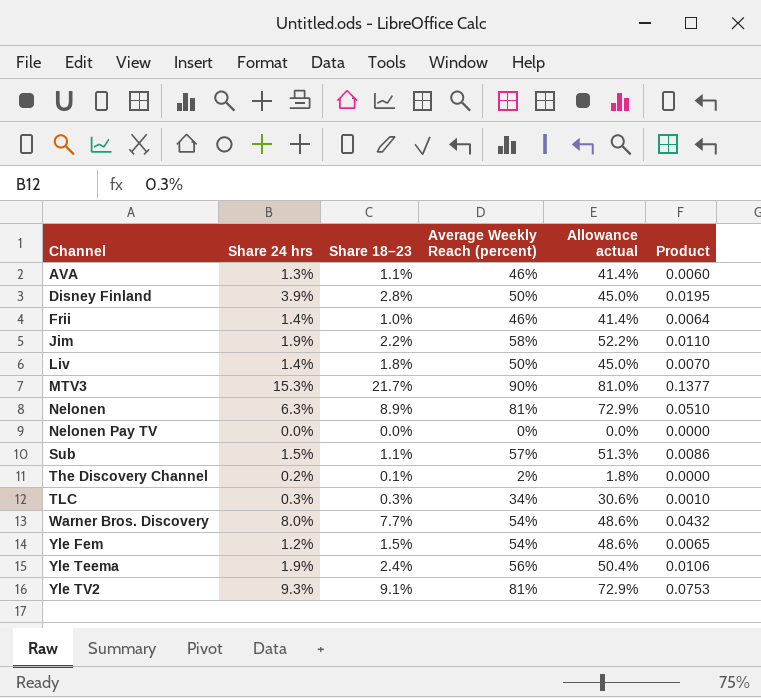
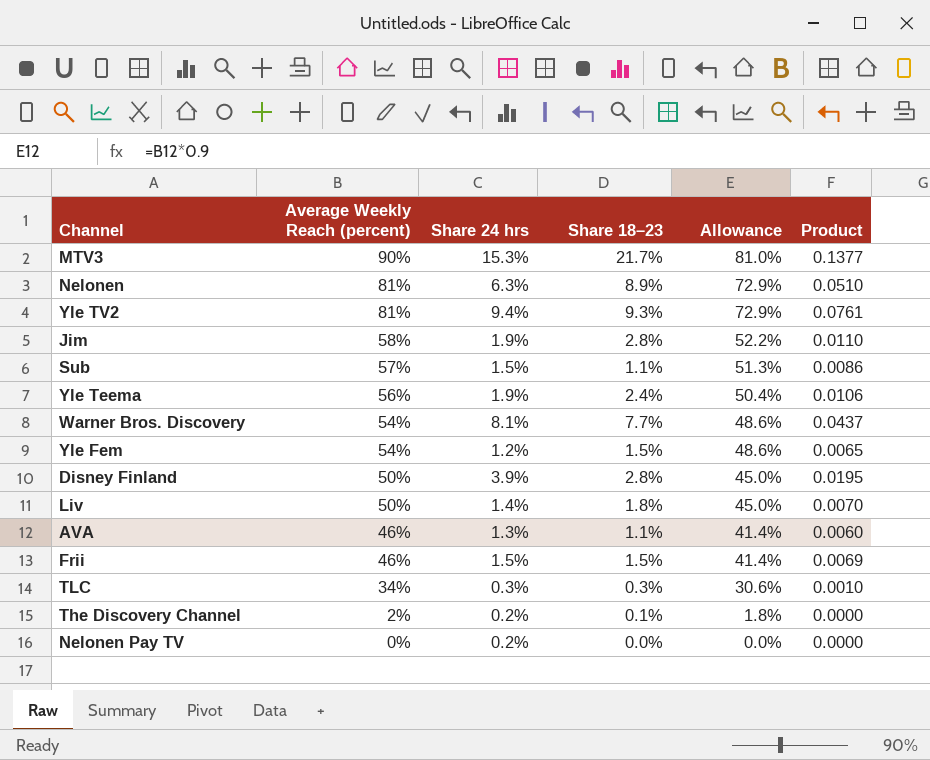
row order: Channel ascending -> Average Weekly Reach (percent) descending
column Average Weekly Reach (percent) | position: 4 -> 2
column name: Allowance actual -> Allowance
Yle TV2 | Share 24 hrs: 9.3% -> 9.4%
Yle TV2 | Share 18–23: 9.1% -> 9.3%
Yle TV2 | Product: 0.0753 -> 0.0761
Jim | Share 18–23: 2.2% -> 2.8%
Warner Bros. Discovery | Share 24 hrs: 8.0% -> 8.1%
Warner Bros. Discovery | Product: 0.0432 -> 0.0437
Frii | Share 24 hrs: 1.4% -> 1.5%
Frii | Share 18–23: 1.0% -> 1.5%
Frii | Product: 0.0064 -> 0.0069
Nelonen Pay TV | Share 24 hrs: 0.0% -> 0.2%

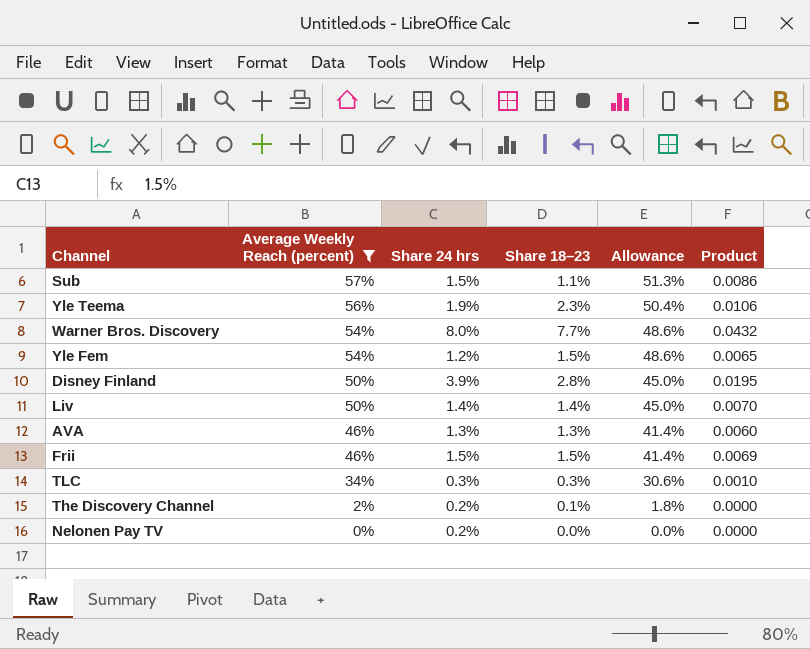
filter: none -> Average Weekly Reach (percent) <= 57%
Yle Teema | Share 18–23: 2.4% -> 2.3%
Warner Bros. Discovery | Share 24 hrs: 8.1% -> 8.0%
Warner Bros. Discovery | Product: 0.0437 -> 0.0432
Liv | Share 18–23: 1.8% -> 1.4%
AVA | Share 18–23: 1.1% -> 1.3%

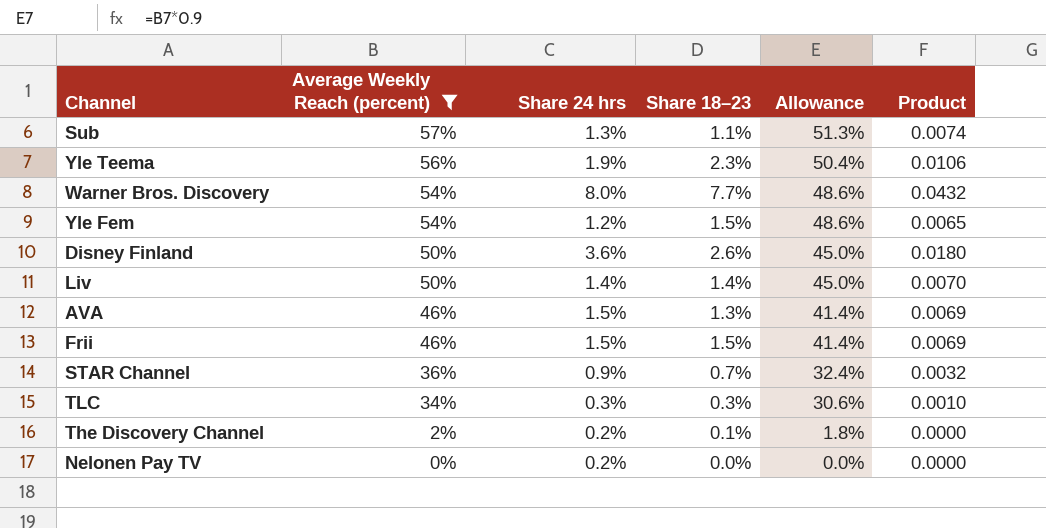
Sub | Share 24 hrs: 1.5% -> 1.3%
Sub | Product: 0.0086 -> 0.0074
Disney Finland | Share 24 hrs: 3.9% -> 3.6%
Disney Finland | Share 18–23: 2.8% -> 2.6%
Disney Finland | Product: 0.0195 -> 0.0180
AVA | Share 24 hrs: 1.3% -> 1.5%
AVA | Product: 0.0060 -> 0.0069
row STAR Channel: none -> 36% | 0.9% | 0.7% | 32.4% | 0.0032

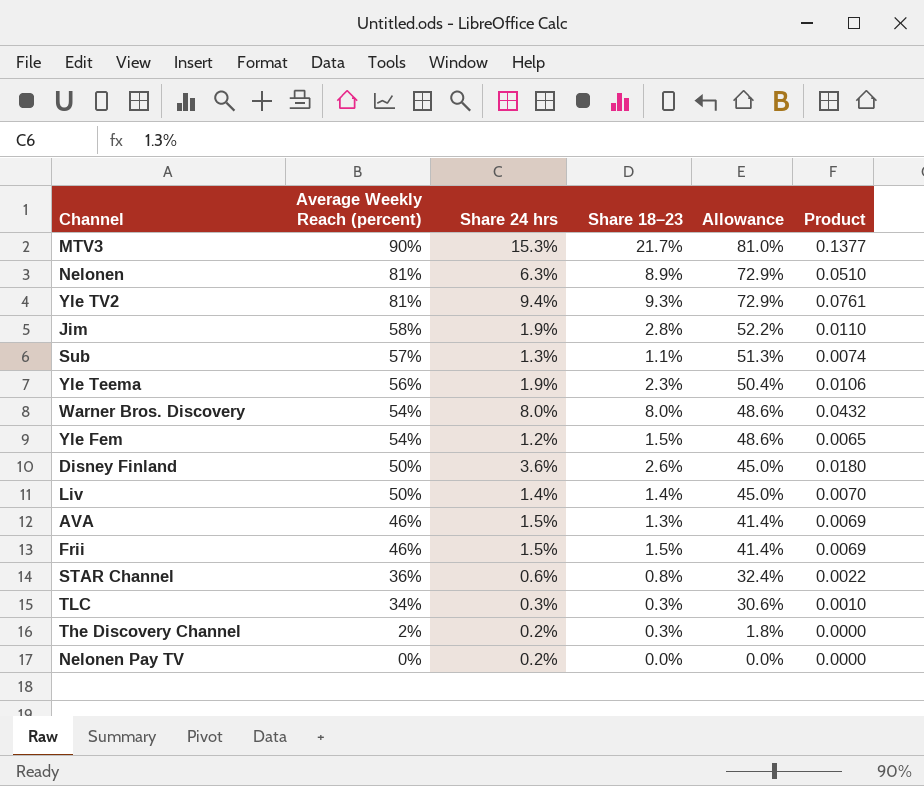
filter: Average Weekly Reach (percent) <= 57% -> none
Warner Bros. Discovery | Share 18–23: 7.7% -> 8.0%
STAR Channel | Share 24 hrs: 0.9% -> 0.6%
STAR Channel | Share 18–23: 0.7% -> 0.8%
STAR Channel | Product: 0.0032 -> 0.0022
The Discovery Channel | Share 18–23: 0.1% -> 0.3%

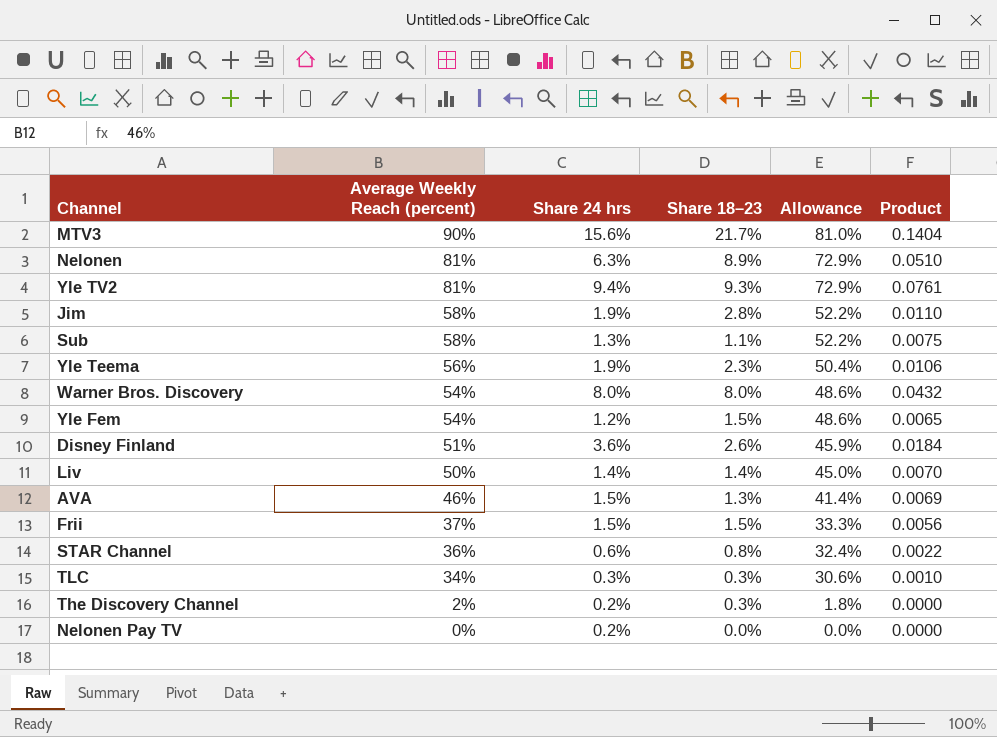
MTV3 | Share 24 hrs: 15.3% -> 15.6%
MTV3 | Product: 0.1377 -> 0.1404
Sub | Average Weekly Reach (percent): 57% -> 58%
Sub | Allowance: 51.3% -> 52.2%
Sub | Product: 0.0074 -> 0.0075
Disney Finland | Average Weekly Reach (percent): 50% -> 51%
Disney Finland | Allowance: 45.0% -> 45.9%
Disney Finland | Product: 0.0180 -> 0.0184
Frii | Average Weekly Reach (percent): 46% -> 37%
Frii | Allowance: 41.4% -> 33.3%
Frii | Product: 0.0069 -> 0.0056

